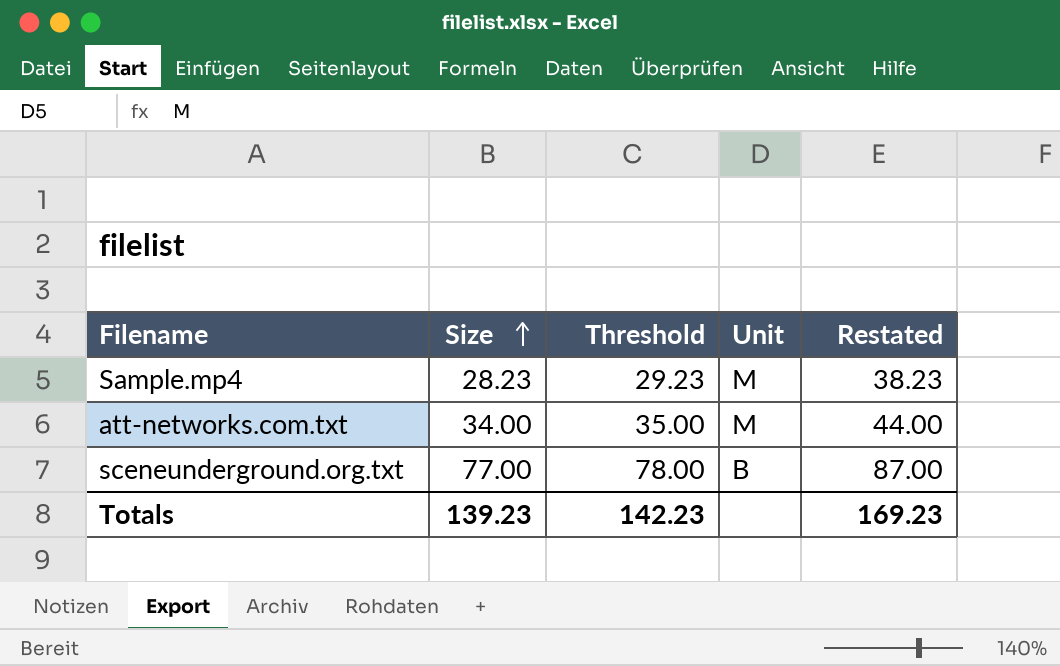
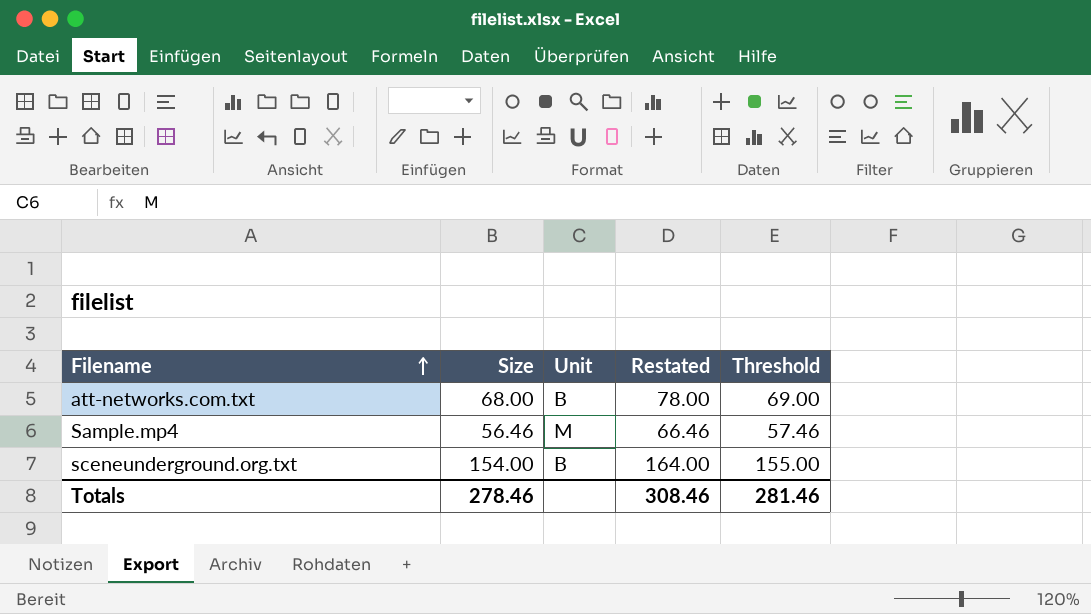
row order: Size ascending -> Filename ascending
column Threshold | position: 3 -> 5
att-networks.com.txt | Size: 34.00 -> 68.00
att-networks.com.txt | Unit: M -> B
att-networks.com.txt | Restated: 44.00 -> 78.00
att-networks.com.txt | Threshold: 35.00 -> 69.00
Sample.mp4 | Size: 28.23 -> 56.46
Sample.mp4 | Restated: 38.23 -> 66.46
Sample.mp4 | Threshold: 29.23 -> 57.46
sceneunderground.org.txt | Size: 77.00 -> 154.00
sceneunderground.org.txt | Restated: 87.00 -> 164.00
sceneunderground.org.txt | Threshold: 78.00 -> 155.00
Totals | Size: 139.23 -> 278.46
Totals | Restated: 169.23 -> 308.46
Totals | Threshold: 142.23 -> 281.46

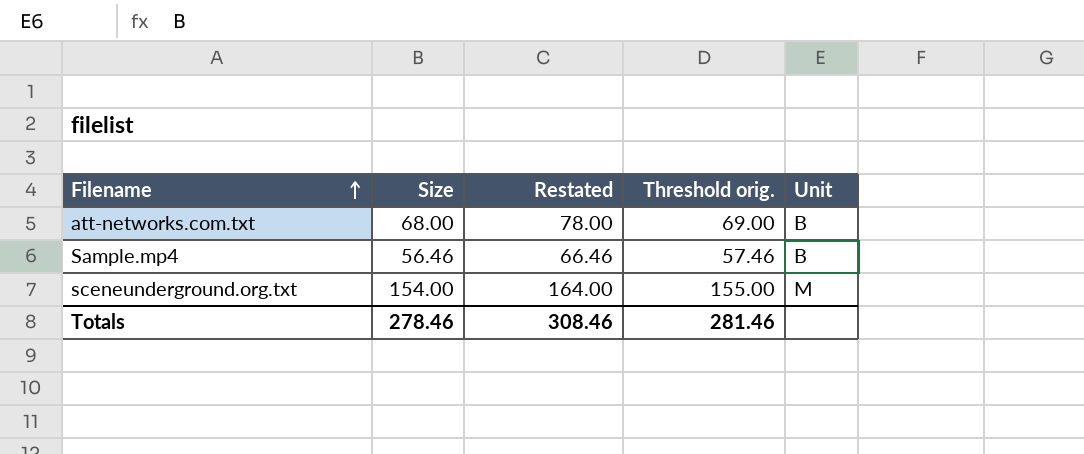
column name: Threshold -> Threshold orig.
column Unit | position: 3 -> 5
Sample.mp4 | Unit: M -> B
sceneunderground.org.txt | Unit: B -> M

